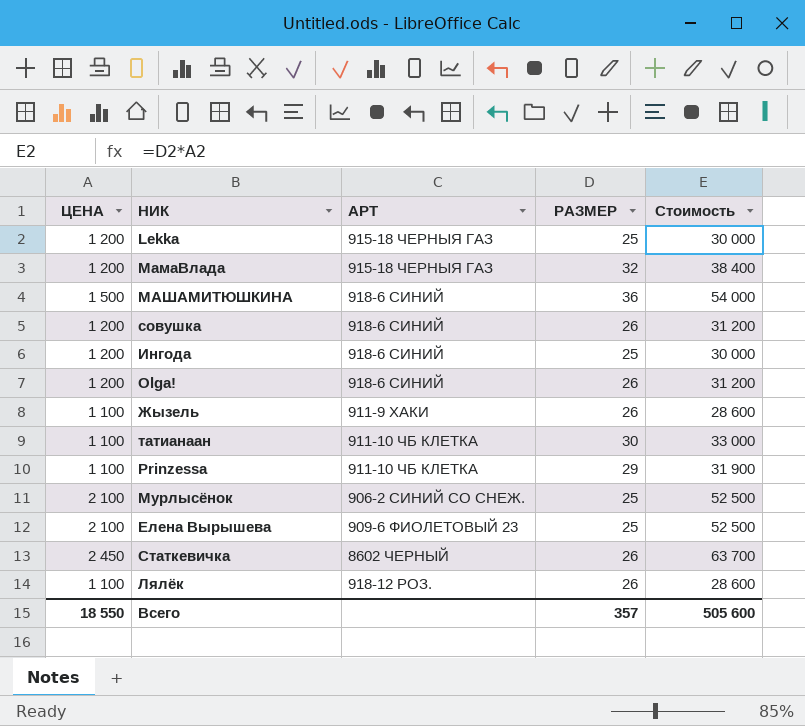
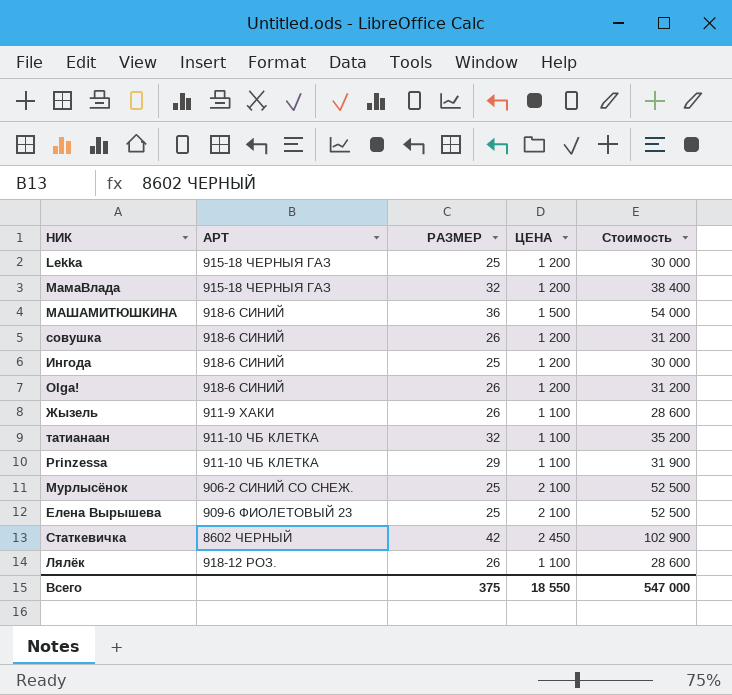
column ЦЕНА | position: 1 -> 4
татианаан | РАЗМЕР: 30 -> 32
татианаан | Стоимость: 33 000 -> 35 200
Статкевичка | РАЗМЕР: 26 -> 42
Статкевичка | Стоимость: 63 700 -> 102 900
Всего | РАЗМЕР: 357 -> 375
Всего | Стоимость: 505 600 -> 547 000

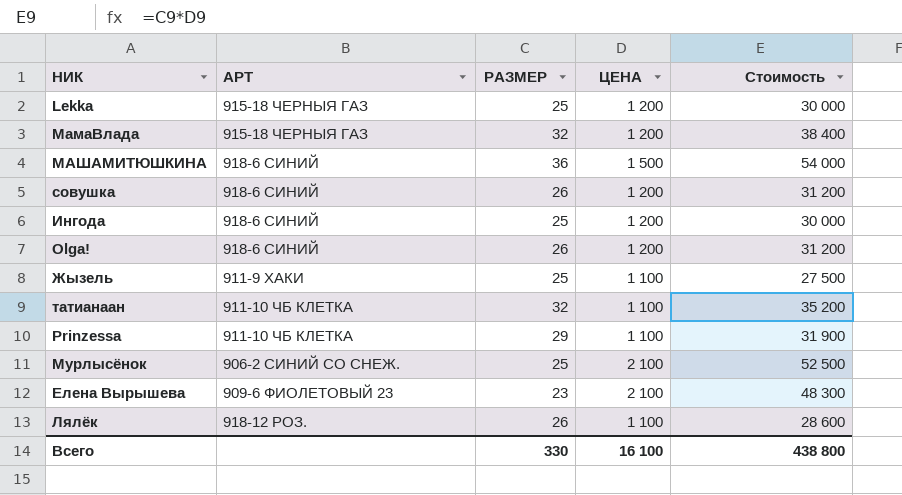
row Статкевичка: 8602 ЧЕРНЫЙ | 42 | 2 450 | 102 900 -> none
Жызель | РАЗМЕР: 26 -> 25
Жызель | Стоимость: 28 600 -> 27 500
Елена Вырышева | РАЗМЕР: 25 -> 23
Елена Вырышева | Стоимость: 52 500 -> 48 300
Всего | РАЗМЕР: 375 -> 330
Всего | ЦЕНА: 18 550 -> 16 100
Всего | Стоимость: 547 000 -> 438 800

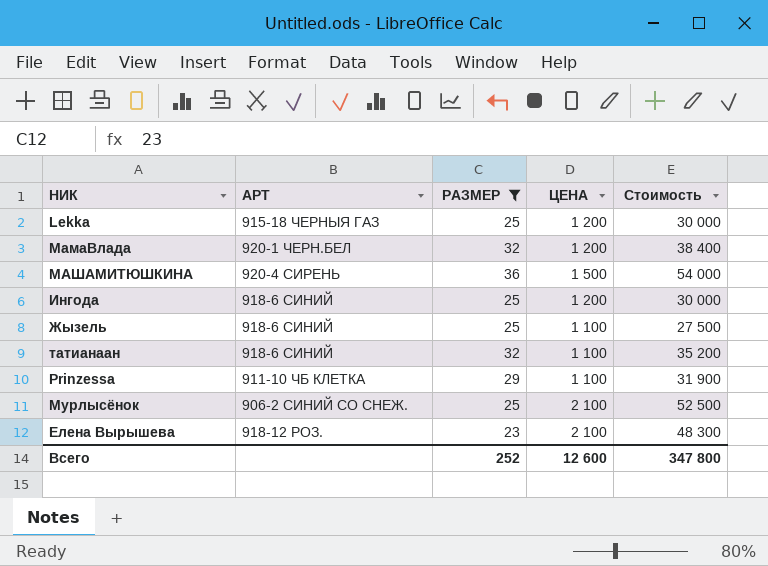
filter: none -> РАЗМЕР != 26
МамаВлада | АРТ: 915-18 ЧЕРНЫЯ ГАЗ -> 920-1 ЧЕРН.БЕЛ
МАШАМИТЮШКИНА | АРТ: 918-6 СИНИЙ -> 920-4 СИРЕНЬ
Жызель | АРТ: 911-9 ХАКИ -> 918-6 СИНИЙ
татианаан | АРТ: 911-10 ЧБ КЛЕТКА -> 918-6 СИНИЙ
Елена Вырышева | АРТ: 909-6 ФИОЛЕТОВЫЙ 23 -> 918-12 РОЗ.
Всего | РАЗМЕР: 330 -> 252
Всего | ЦЕНА: 16 100 -> 12 600
Всего | Стоимость: 438 800 -> 347 800

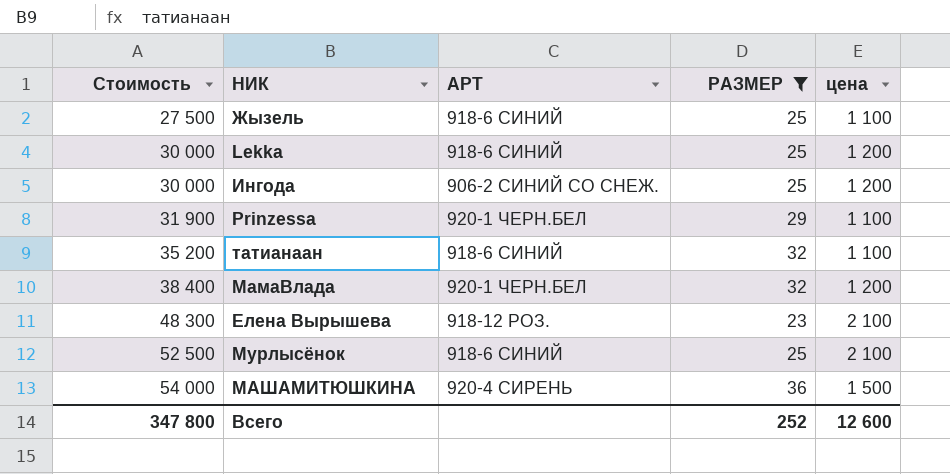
row order: none -> Стоимость ascending
column Стоимость | position: 5 -> 1
column name: ЦЕНА -> цена
Lekka | АРТ: 915-18 ЧЕРНЫЯ ГАЗ -> 918-6 СИНИЙ
Ингода | АРТ: 918-6 СИНИЙ -> 906-2 СИНИЙ СО СНЕЖ.
Prinzessa | АРТ: 911-10 ЧБ КЛЕТКА -> 920-1 ЧЕРН.БЕЛ
Мурлысёнок | АРТ: 906-2 СИНИЙ СО СНЕЖ. -> 918-6 СИНИЙ

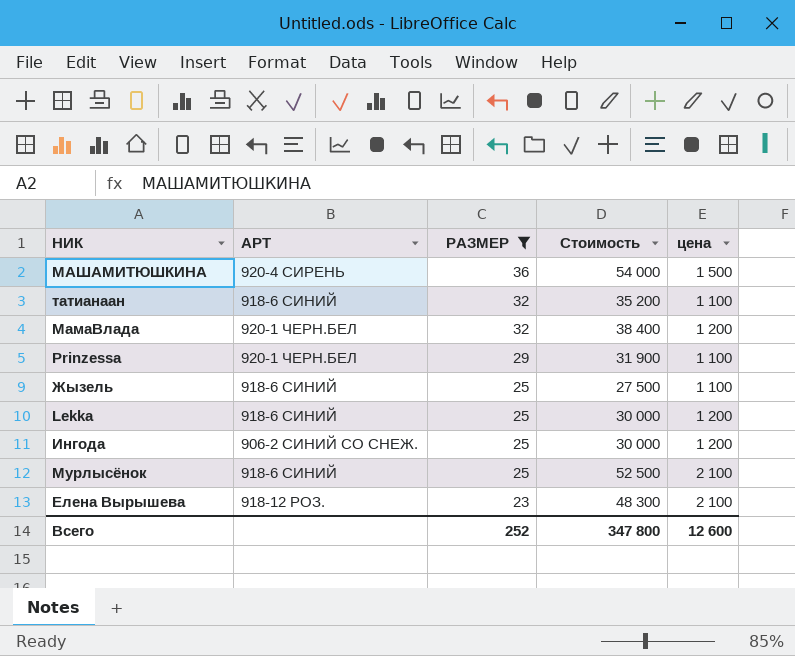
row order: Стоимость ascending -> РАЗМЕР descending
column Стоимость | position: 1 -> 4

